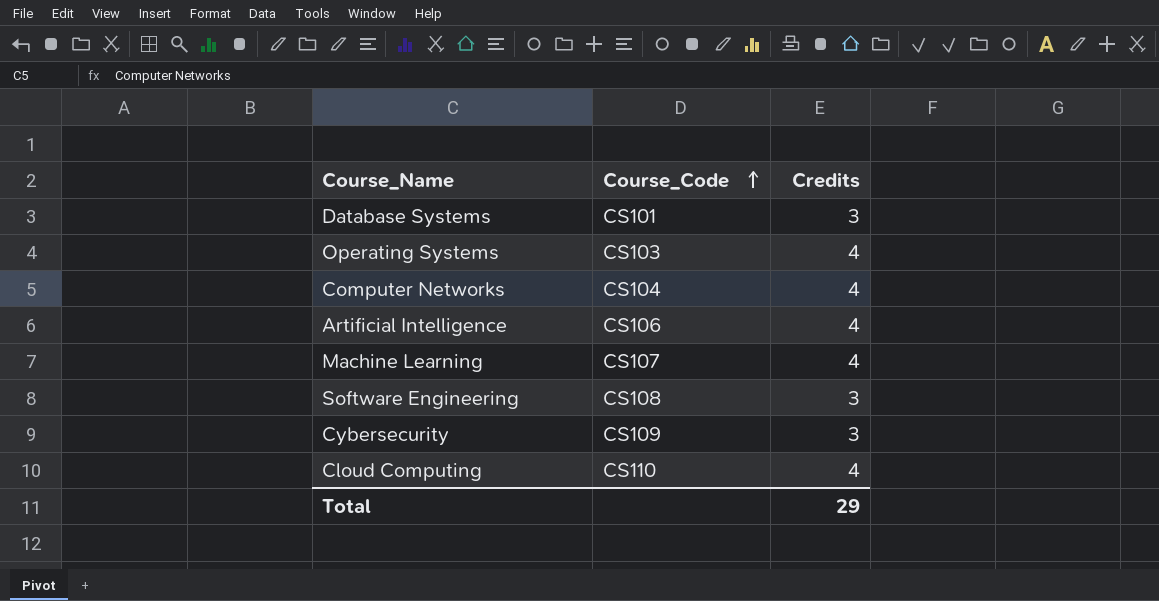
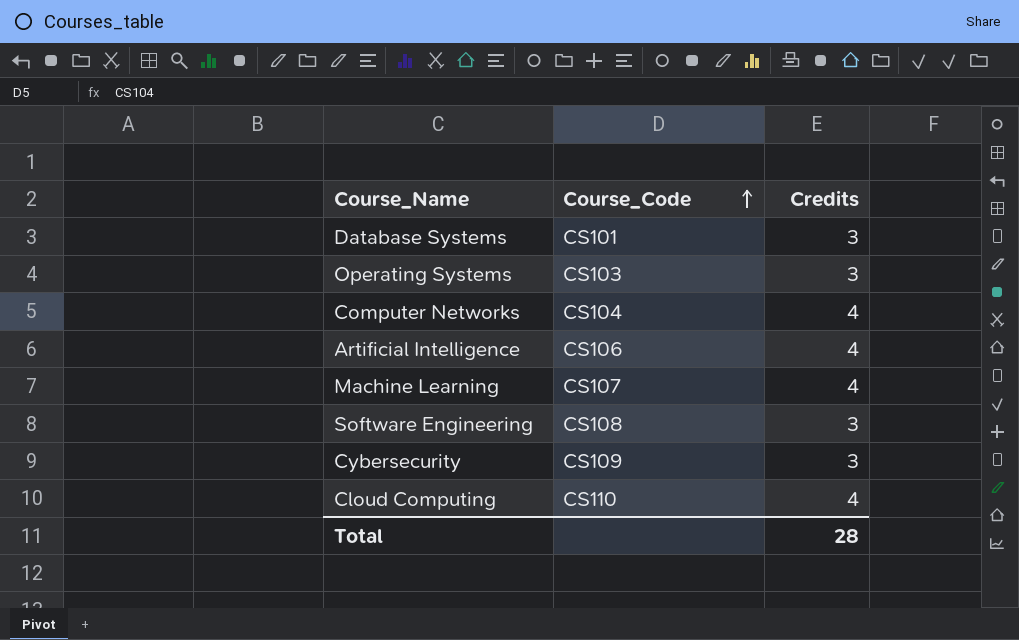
Operating Systems | Credits: 4 -> 3
Total | Credits: 29 -> 28

